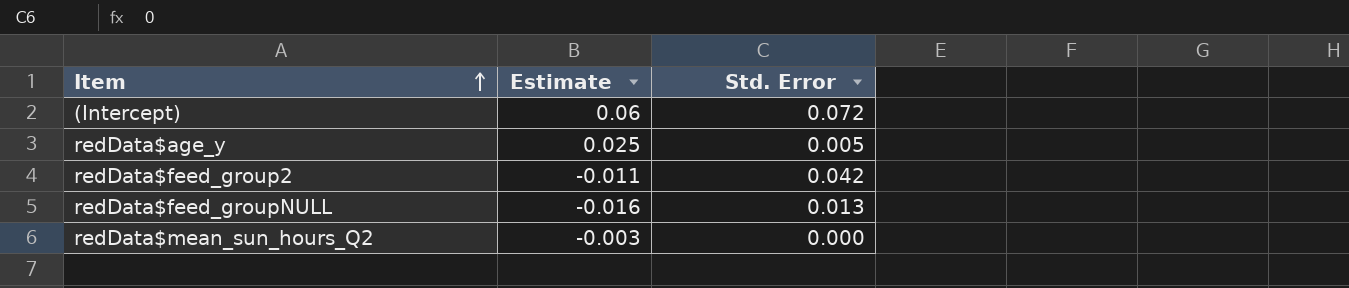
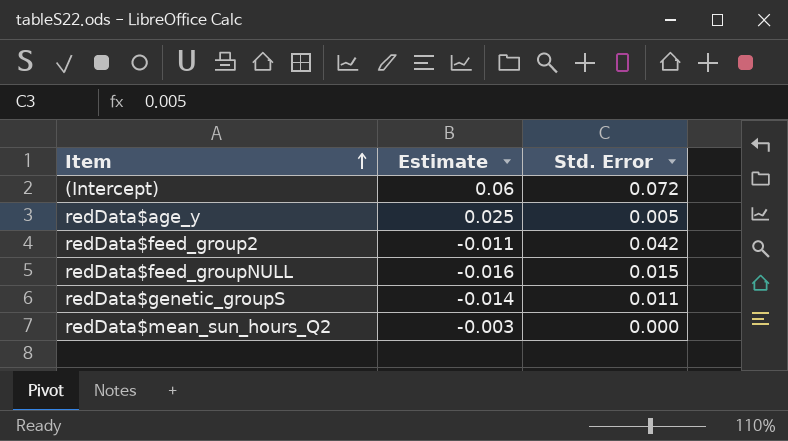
redData$feed_groupNULL | Std. Error: 0.013 -> 0.015
row redData$genetic_groupS: none -> -0.014 | 0.011

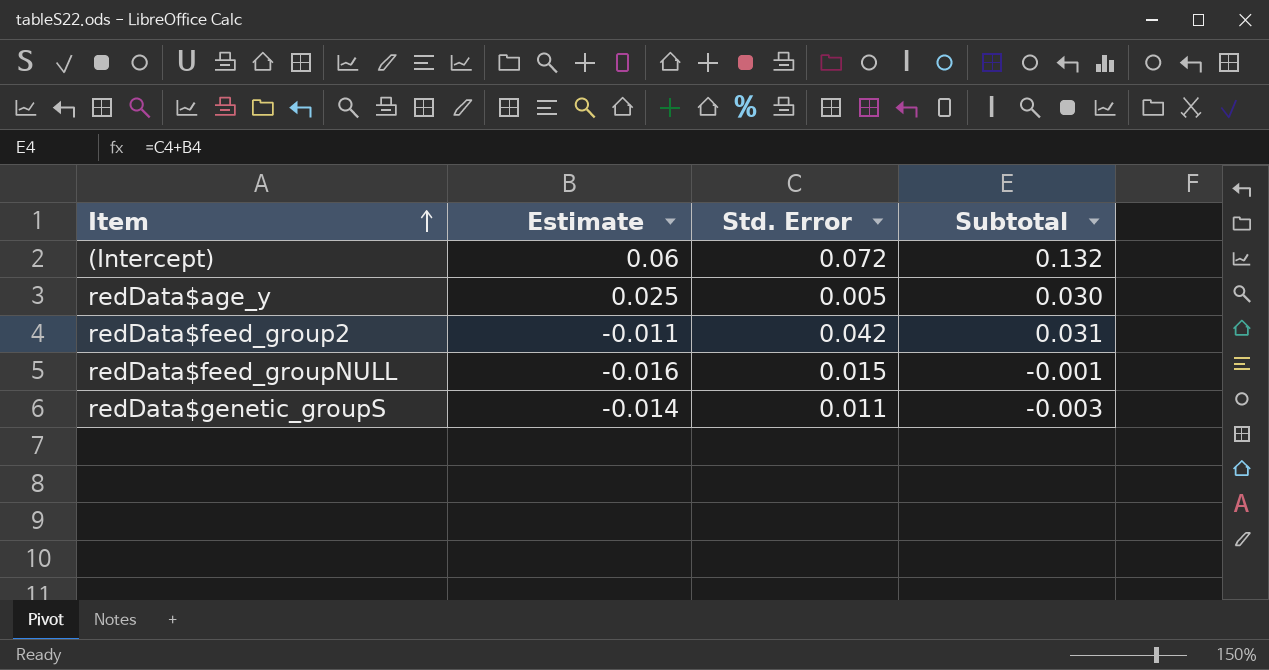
column Subtotal | formula: none -> [Estimate] + [Std. Error]
row redData$mean_sun_hours_Q2: -0.003 | 0.000 -> none

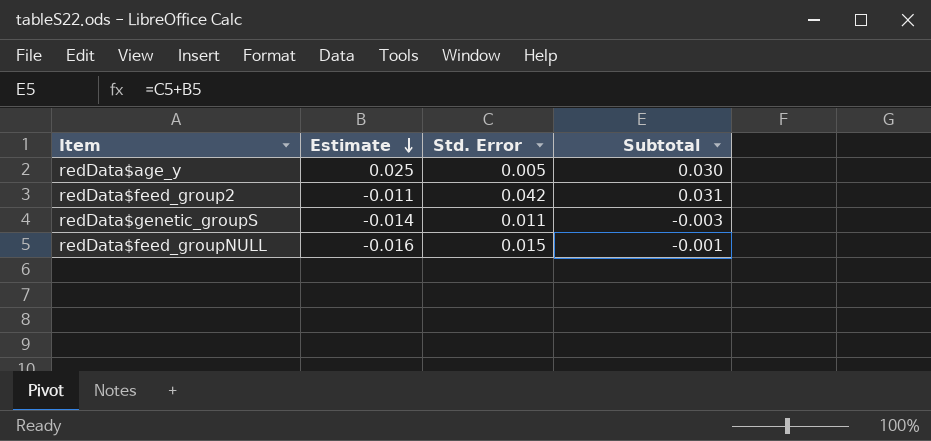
row order: Item ascending -> Estimate descending
row (Intercept): 0.06 | 0.072 | 0.132 -> none

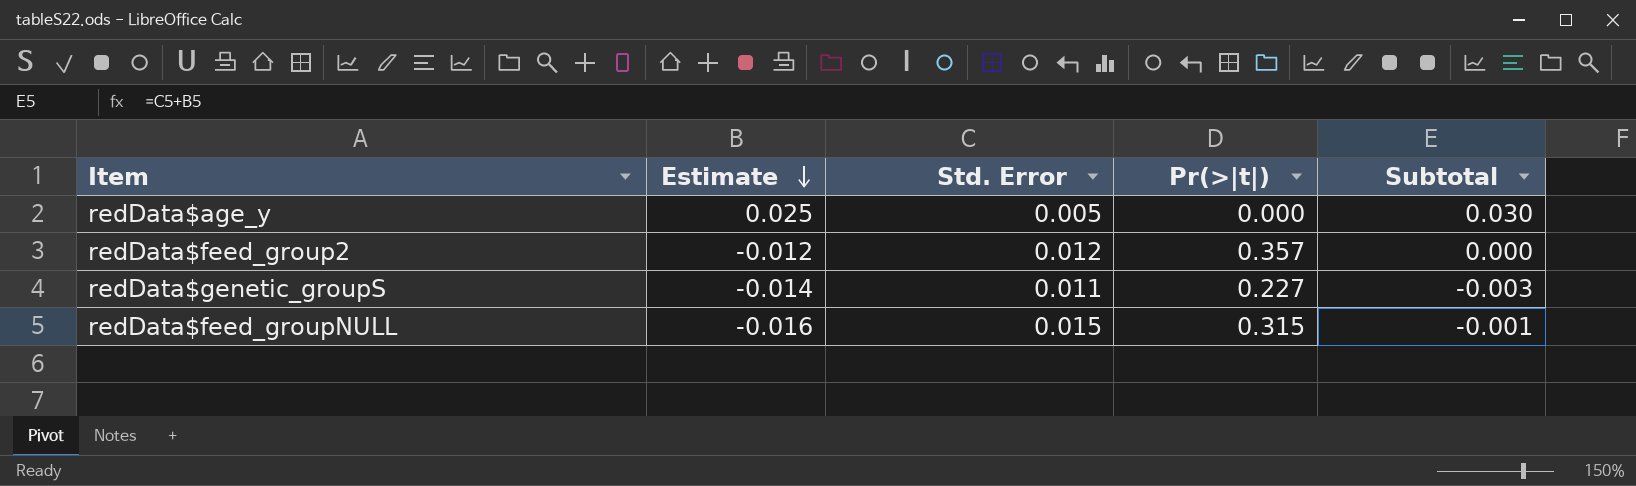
column Pr(>|t|) | position: none -> 4
redData$feed_group2 | Estimate: -0.011 -> -0.012
redData$feed_group2 | Std. Error: 0.042 -> 0.012
redData$feed_group2 | Subtotal: 0.031 -> 0.000

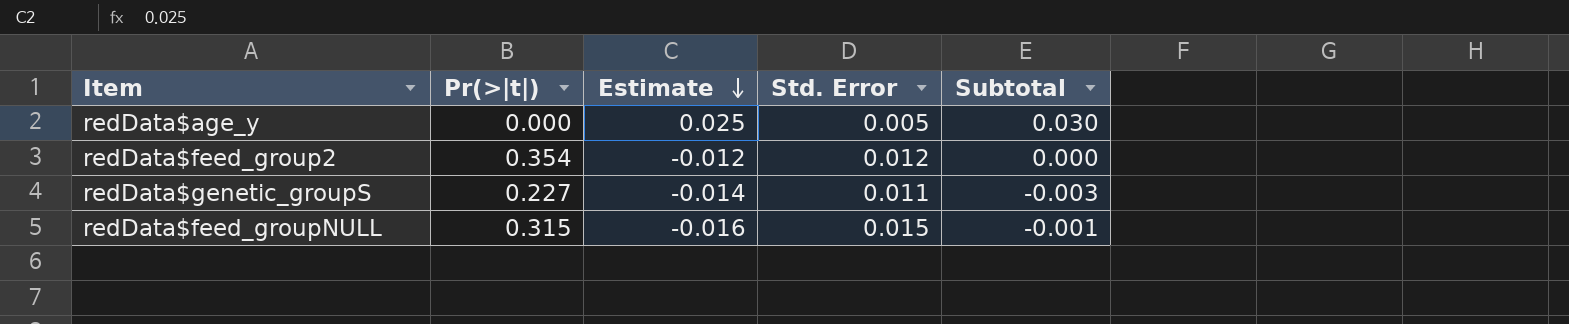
column Pr(>|t|) | position: 4 -> 2
redData$feed_group2 | Pr(>|t|): 0.357 -> 0.354

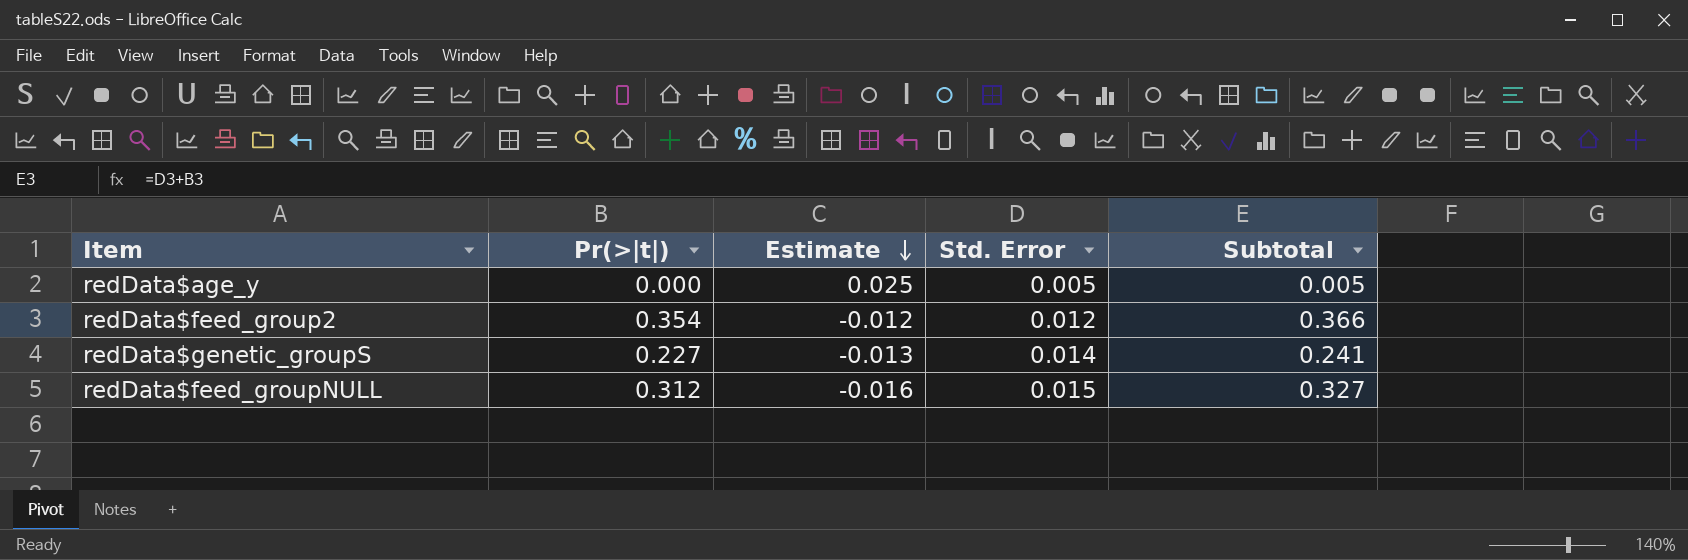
column Subtotal | formula: [Estimate] + [Std. Error] -> [Pr(>|t|)] + [Std. Error]
redData$genetic_groupS | Estimate: -0.014 -> -0.013
redData$genetic_groupS | Std. Error: 0.011 -> 0.014
redData$feed_groupNULL | Pr(>|t|): 0.315 -> 0.312

